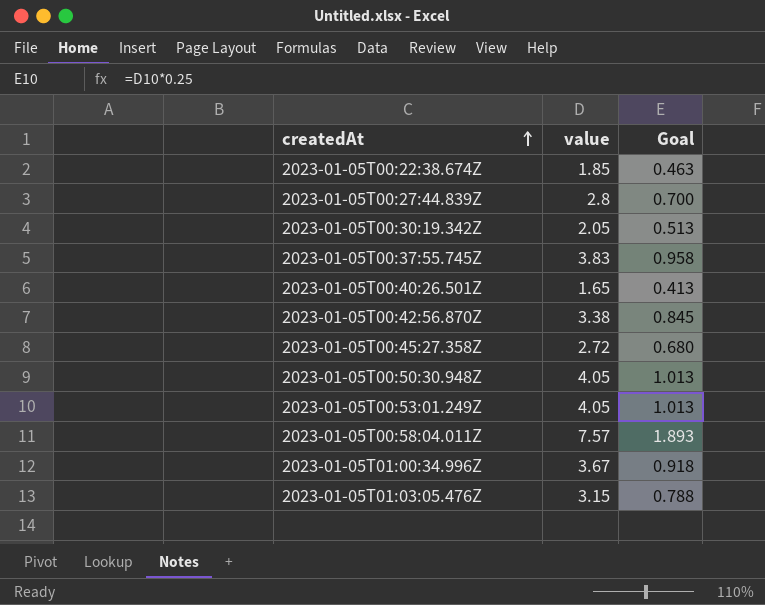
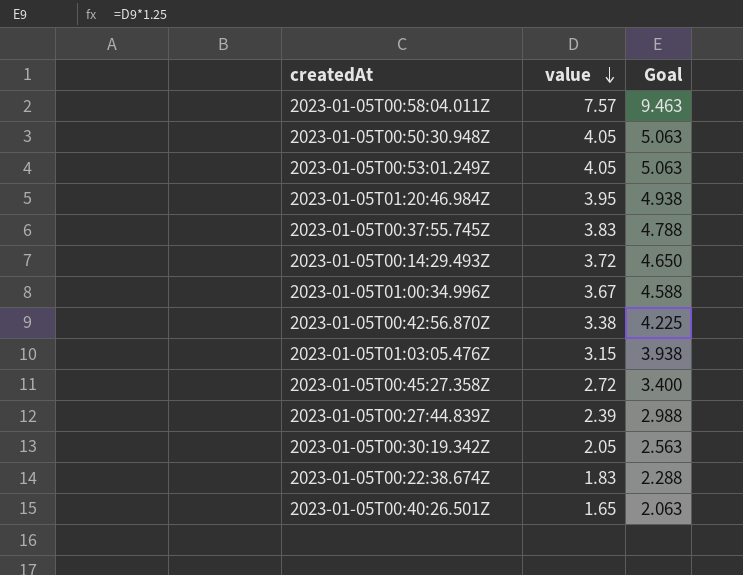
row order: createdAt ascending -> value descending
column Goal | formula: [value] * 0.25 -> [value] * 1.25
row 2023-01-05T01:20:46.984Z: none -> 3.95 | 4.938
row 2023-01-05T00:14:29.493Z: none -> 3.72 | 4.650
2023-01-05T00:27:44.839Z | value: 2.8 -> 2.39
2023-01-05T00:22:38.674Z | value: 1.85 -> 1.83

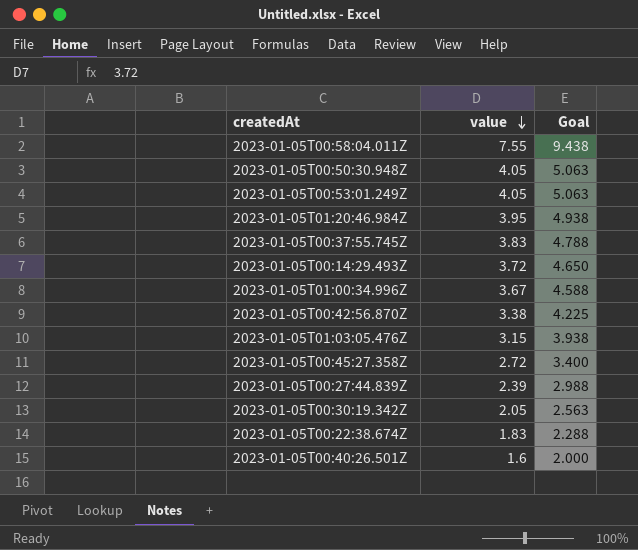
2023-01-05T00:58:04.011Z | value: 7.57 -> 7.55
2023-01-05T00:58:04.011Z | Goal: 9.463 -> 9.438
2023-01-05T00:40:26.501Z | value: 1.65 -> 1.6
2023-01-05T00:40:26.501Z | Goal: 2.063 -> 2.000

